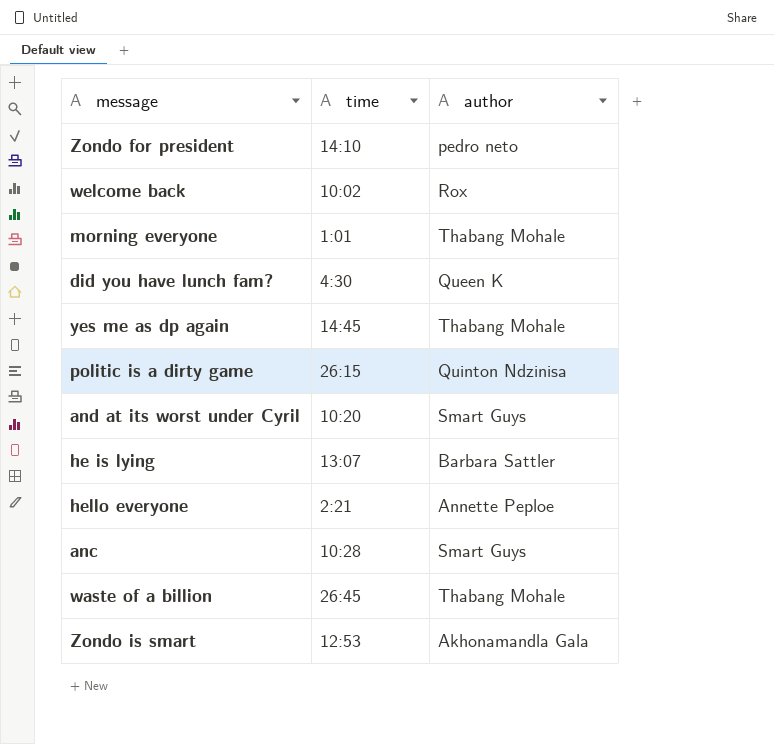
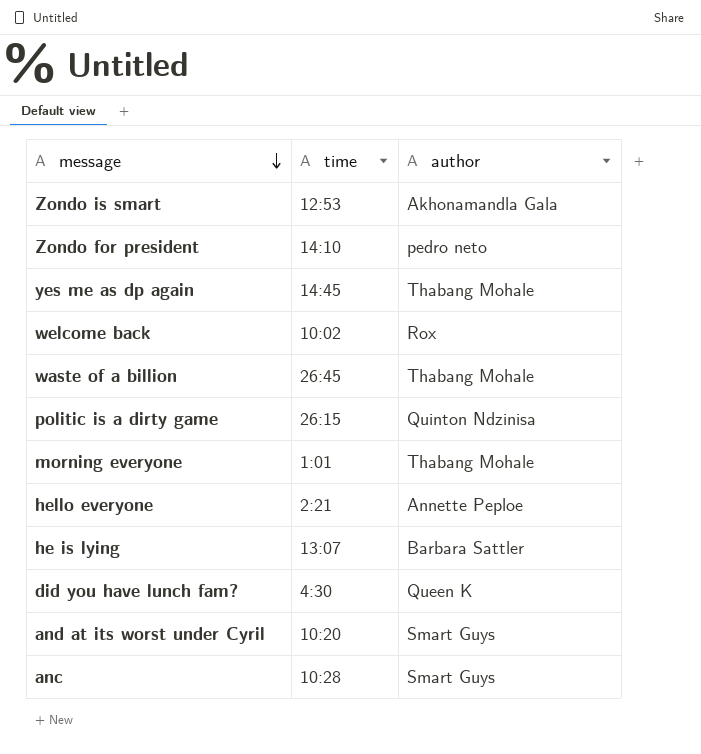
row order: none -> message descending

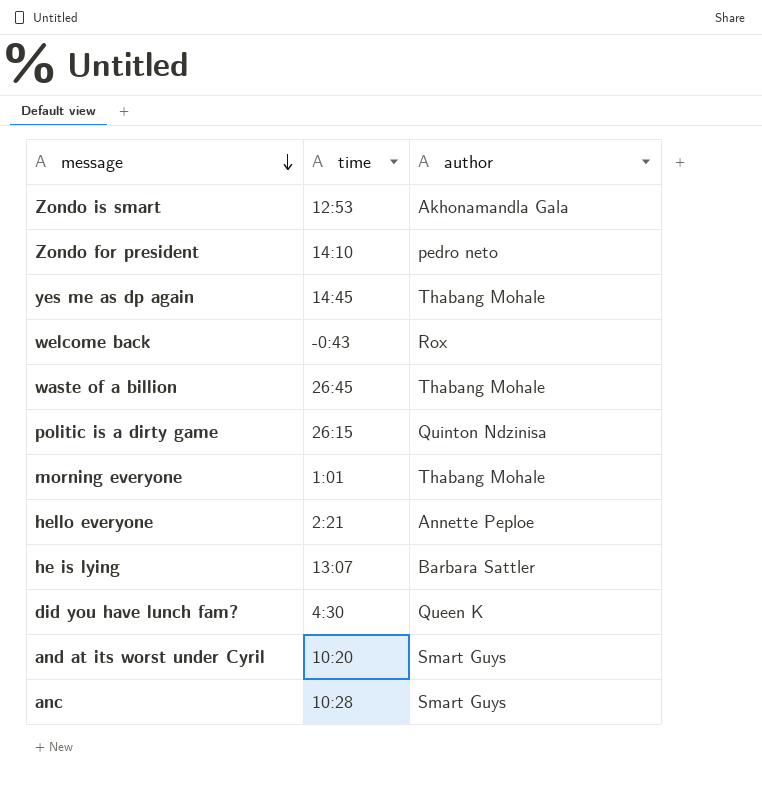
welcome back | time: 10:02 -> -0:43

